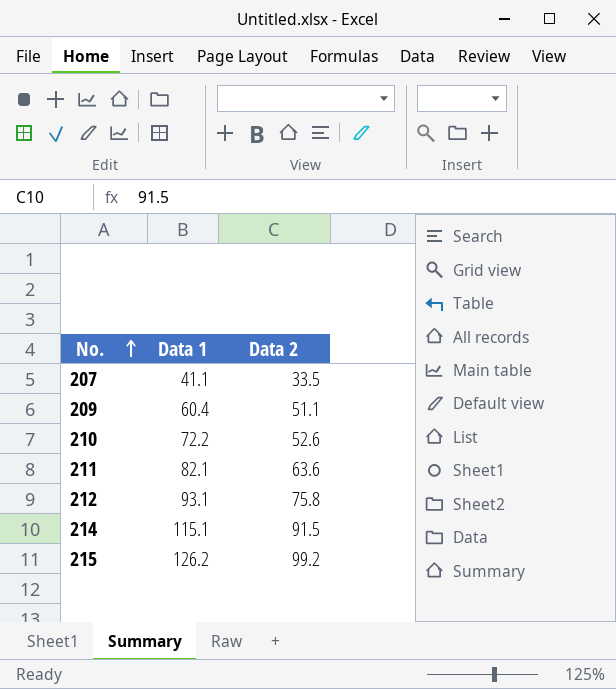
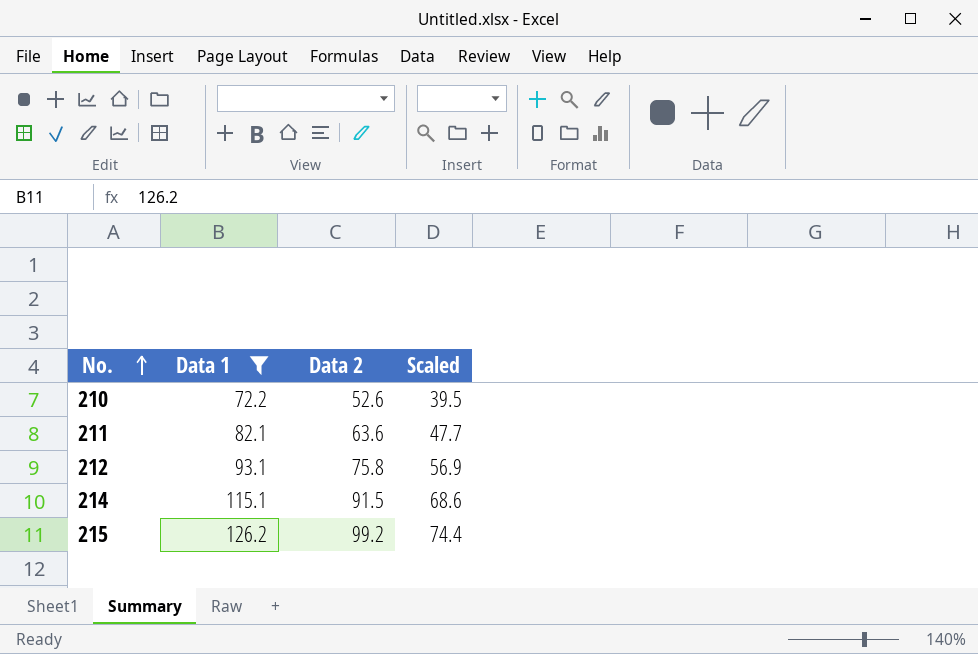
filter: none -> Data 1 >= 72.2
column Scaled | formula: none -> [Data 2] * 0.75

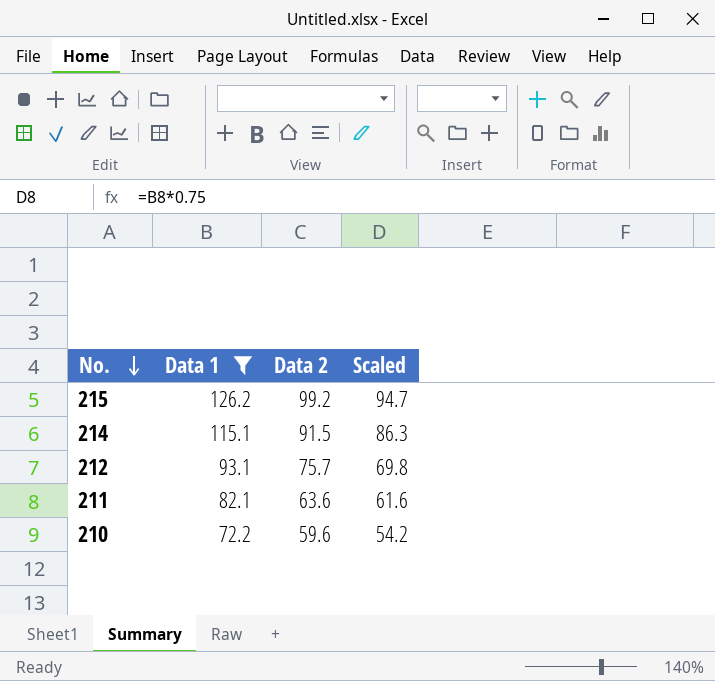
row order: No. ascending -> No. descending
column Scaled | formula: [Data 2] * 0.75 -> [Data 1] * 0.75
212 | Data 2: 75.8 -> 75.7
210 | Data 2: 52.6 -> 59.6

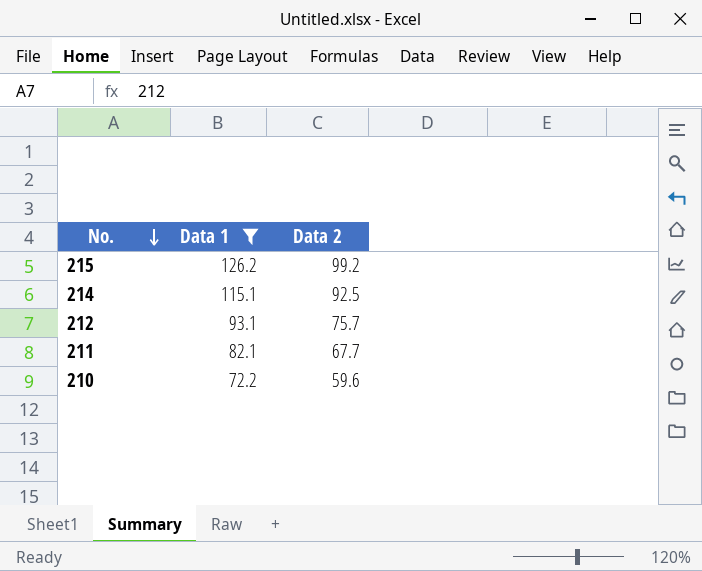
column Scaled | formula: [Data 1] * 0.75 -> none
214 | Data 2: 91.5 -> 92.5
211 | Data 2: 63.6 -> 67.7

